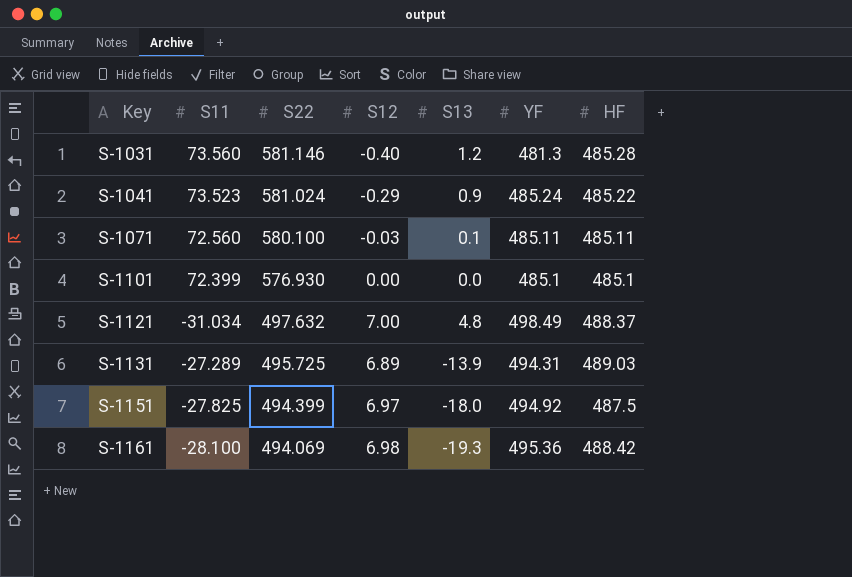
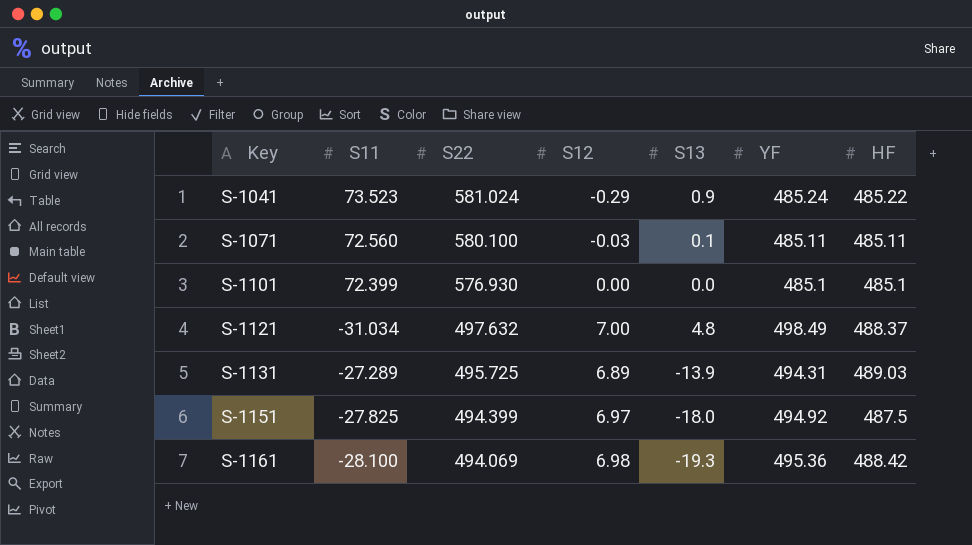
row S-1031: 73.560 | 581.146 | -0.40 | 1.2 | 481.3 | 485.28 -> none

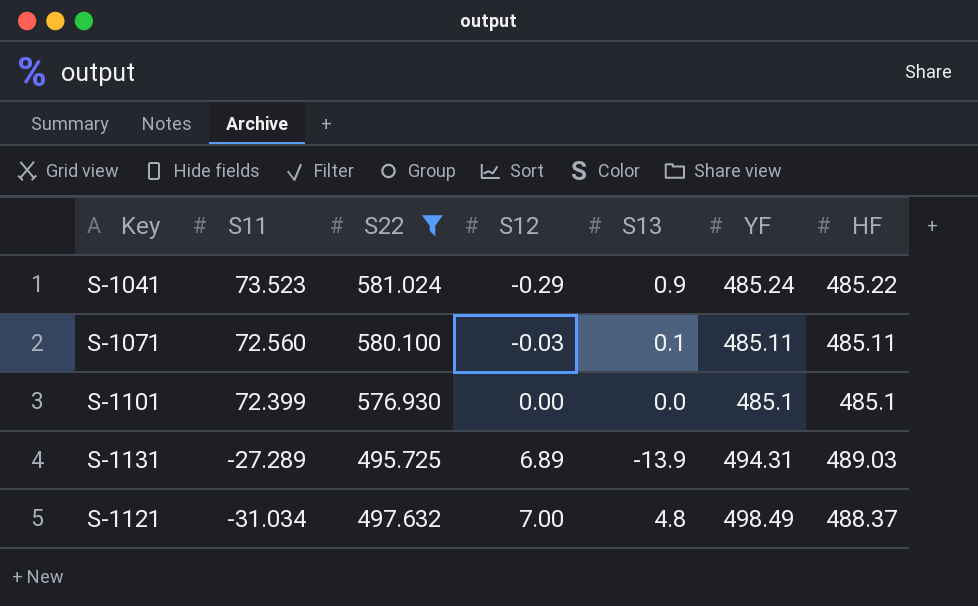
filter: none -> S22 >= 495.725
row order: Key ascending -> S11 descending

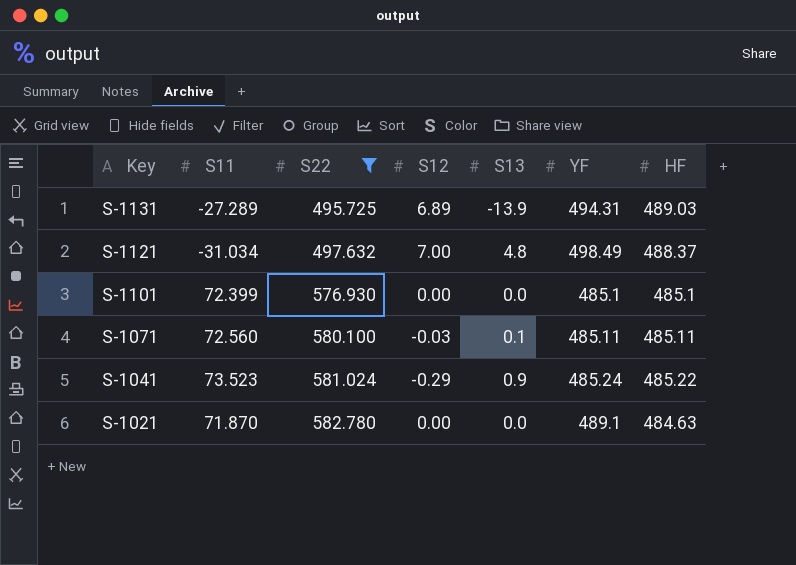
row order: S11 descending -> Key descending
row S-1021: none -> 71.870 | 582.780 | 0.00 | 0.0 | 489.1 | 484.63

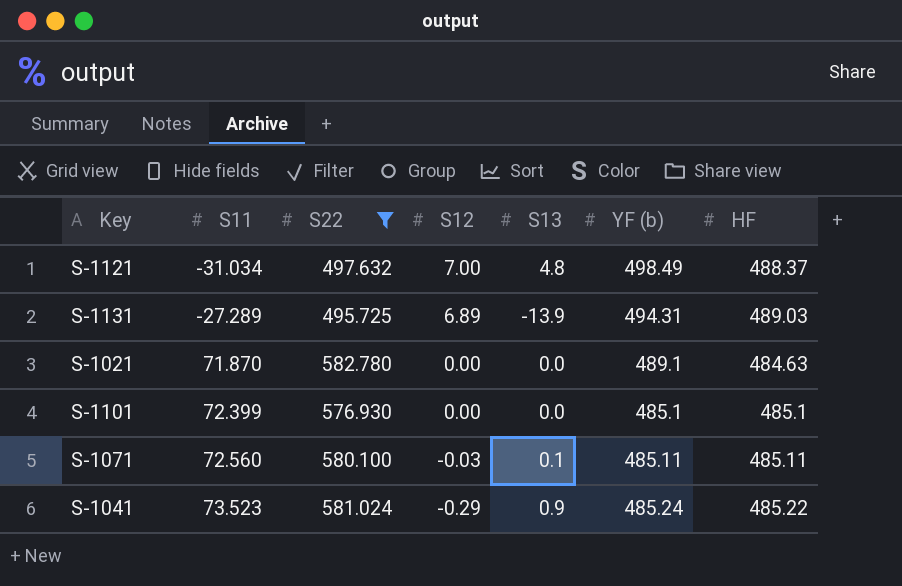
row order: Key descending -> S11 ascending
column name: YF -> YF (b)

